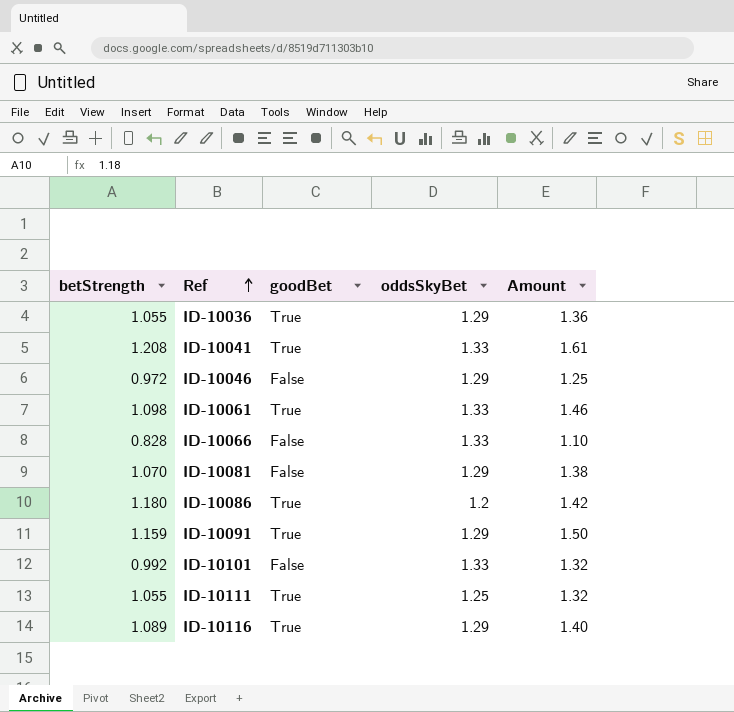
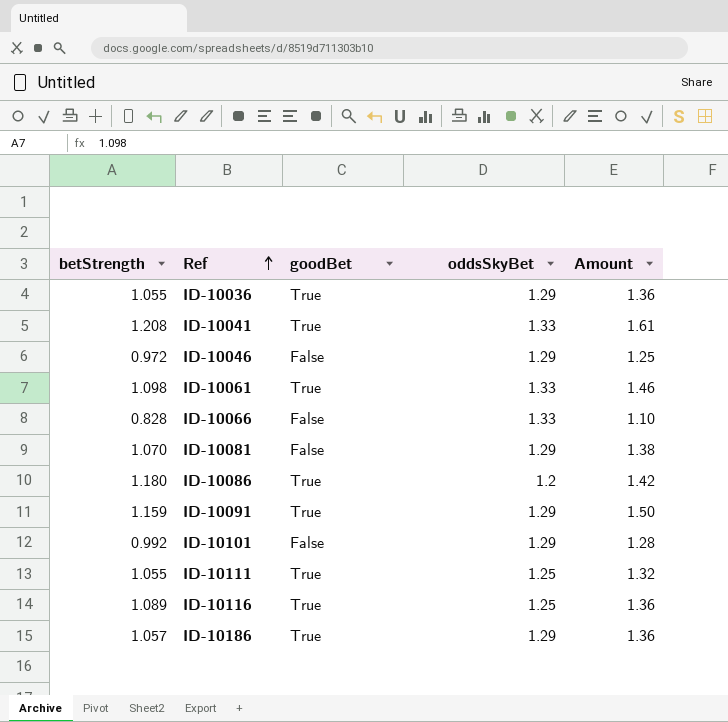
ID-10101 | oddsSkyBet: 1.33 -> 1.29
ID-10101 | Amount: 1.32 -> 1.28
ID-10116 | oddsSkyBet: 1.29 -> 1.25
ID-10116 | Amount: 1.40 -> 1.36
row ID-10186: none -> 1.057 | True | 1.29 | 1.36

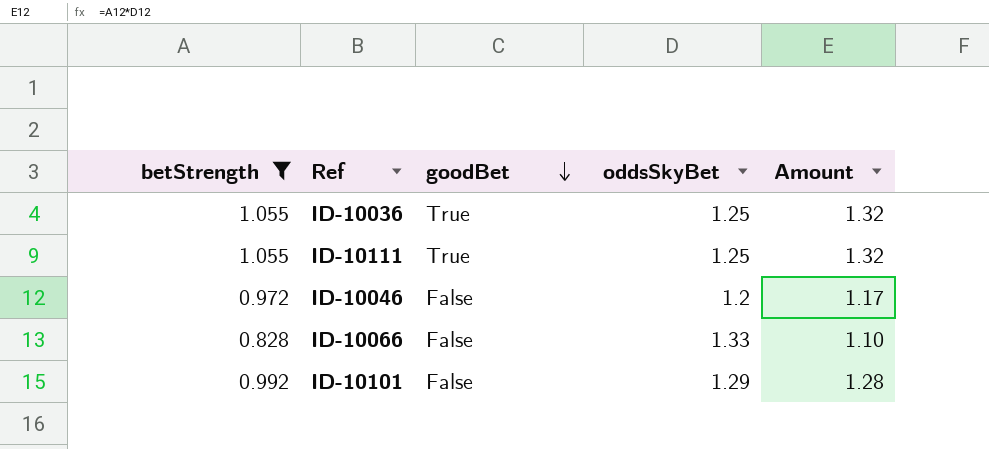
filter: none -> betStrength <= 1.055
row order: Ref ascending -> goodBet descending
ID-10036 | oddsSkyBet: 1.29 -> 1.25
ID-10036 | Amount: 1.36 -> 1.32
ID-10046 | oddsSkyBet: 1.29 -> 1.2
ID-10046 | Amount: 1.25 -> 1.17

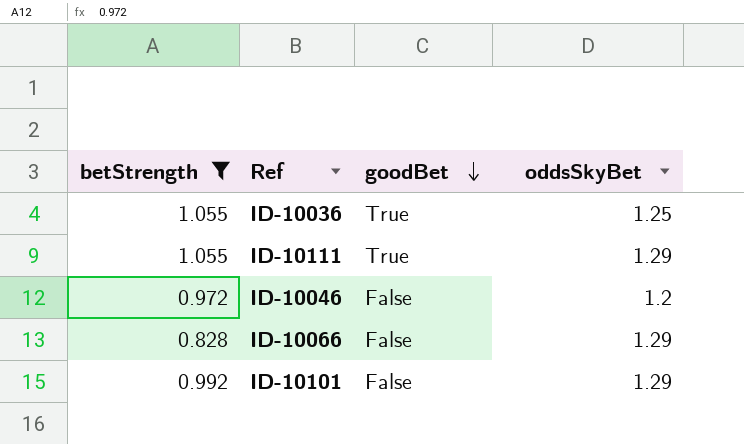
column Amount | formula: [betStrength] * [oddsSkyBet] -> none
ID-10111 | oddsSkyBet: 1.25 -> 1.29
ID-10066 | oddsSkyBet: 1.33 -> 1.29

